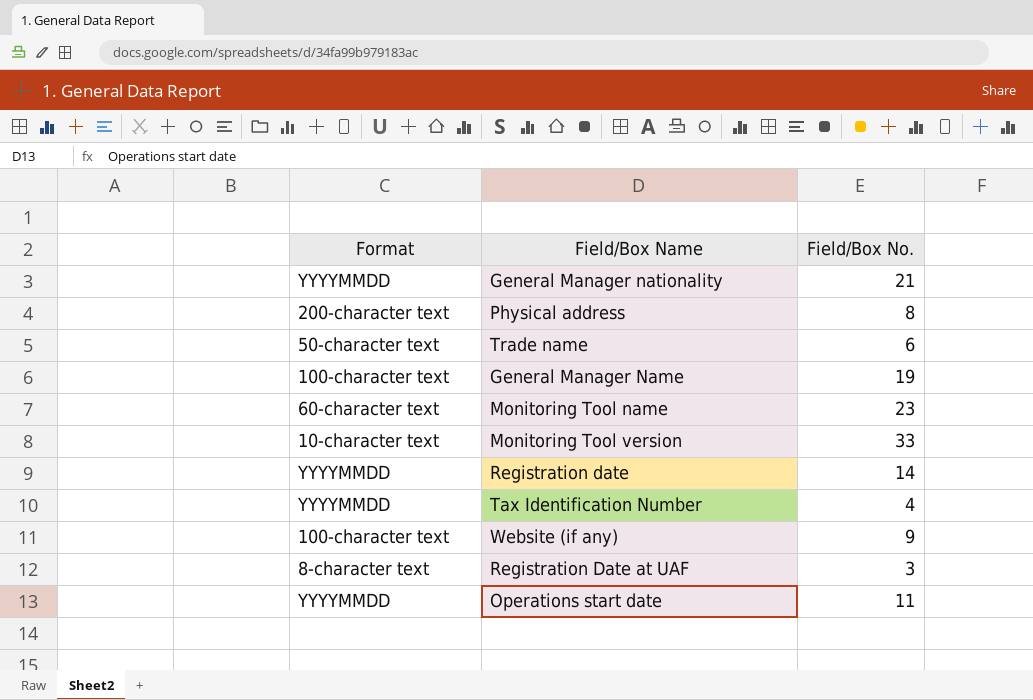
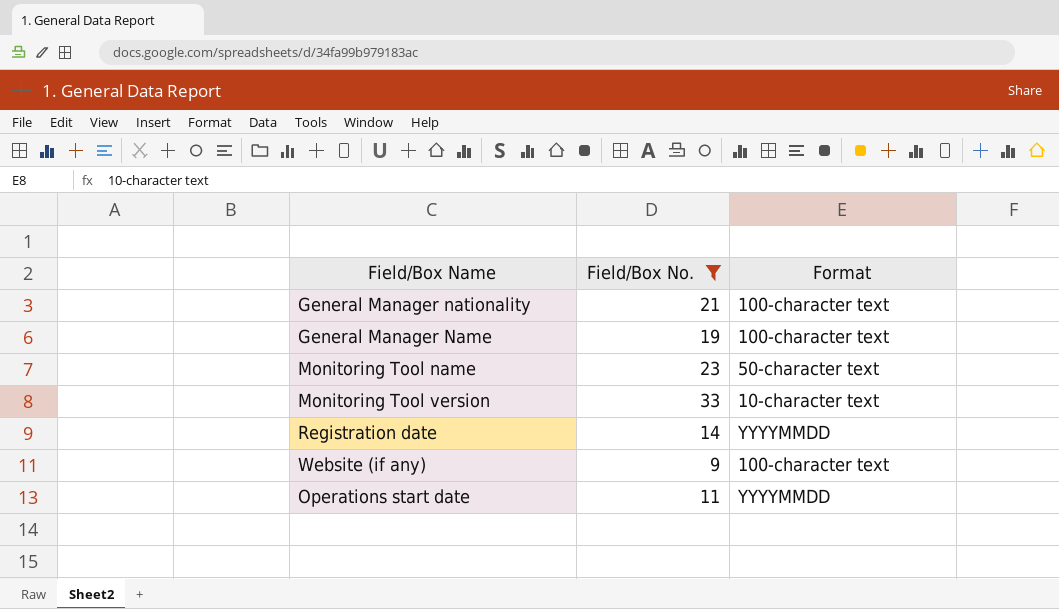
filter: none -> Field/Box No. >= 9
column Format | position: 1 -> 3
General Manager nationality | Format: YYYYMMDD -> 100-character text
Monitoring Tool name | Format: 60-character text -> 50-character text

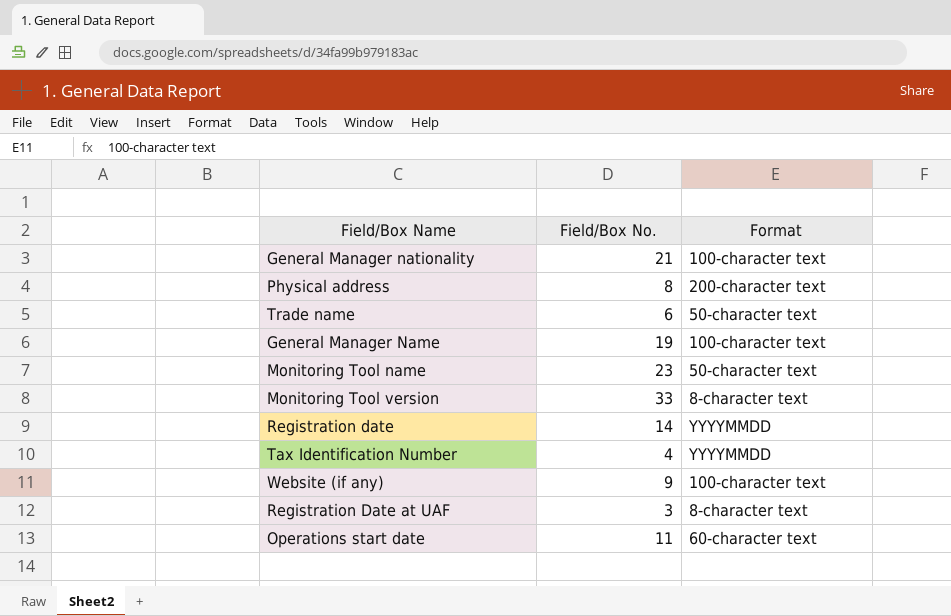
filter: Field/Box No. >= 9 -> none
Monitoring Tool version | Format: 10-character text -> 8-character text
Operations start date | Format: YYYYMMDD -> 60-character text

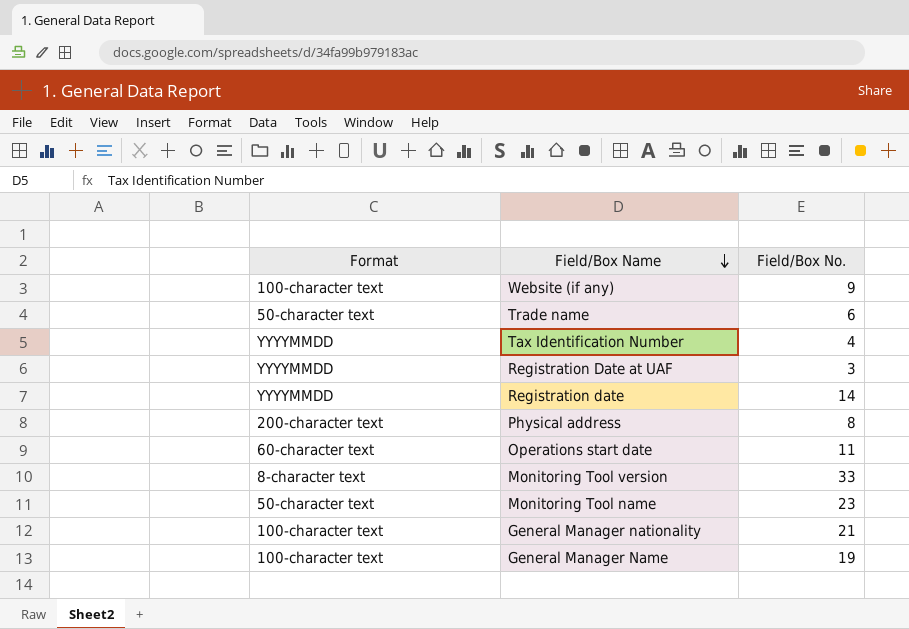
row order: none -> Field/Box Name descending
column Format | position: 3 -> 1
Registration Date at UAF | Format: 8-character text -> YYYYMMDD

